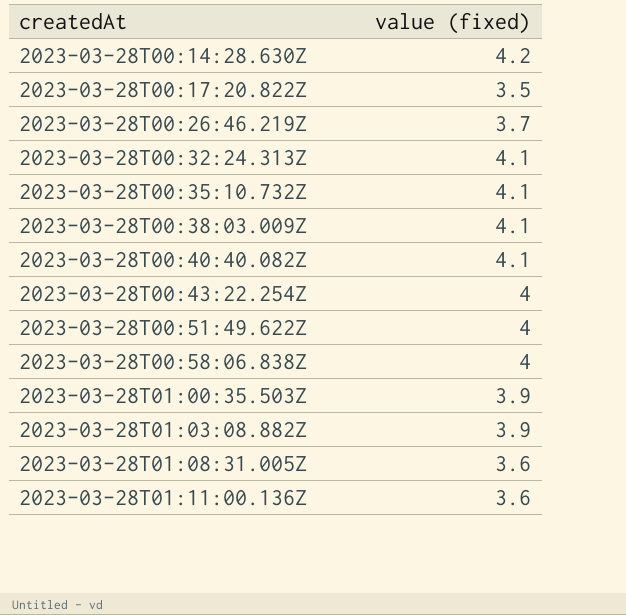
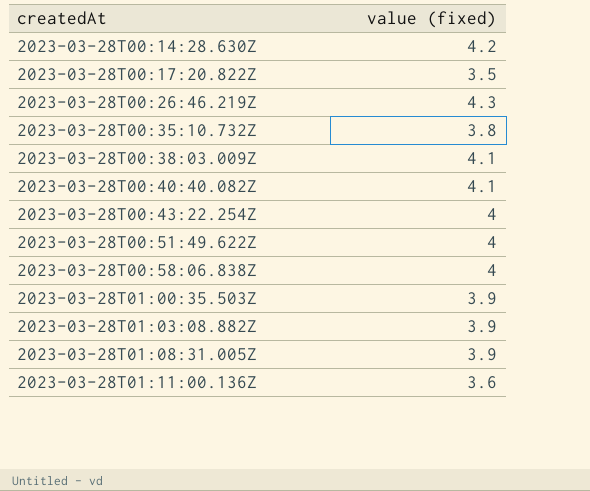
row 2023-03-28T00:32:24.313Z: 4.1 -> none
2023-03-28T00:26:46.219Z | value (fixed): 3.7 -> 4.3
2023-03-28T00:35:10.732Z | value (fixed): 4.1 -> 3.8
2023-03-28T01:08:31.005Z | value (fixed): 3.6 -> 3.9

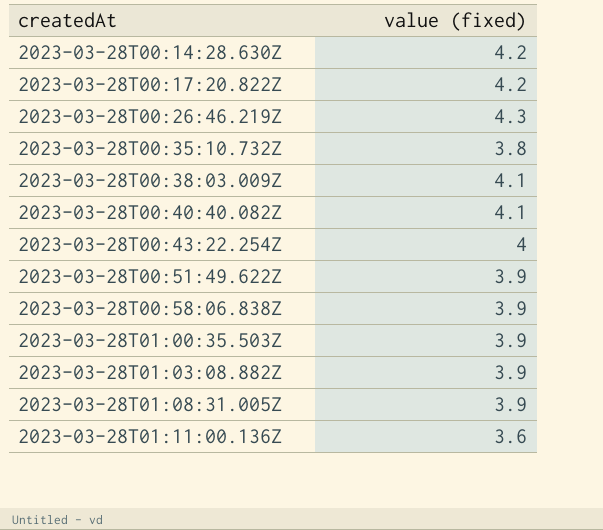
2023-03-28T00:17:20.822Z | value (fixed): 3.5 -> 4.2
2023-03-28T00:51:49.622Z | value (fixed): 4 -> 3.9
2023-03-28T00:58:06.838Z | value (fixed): 4 -> 3.9

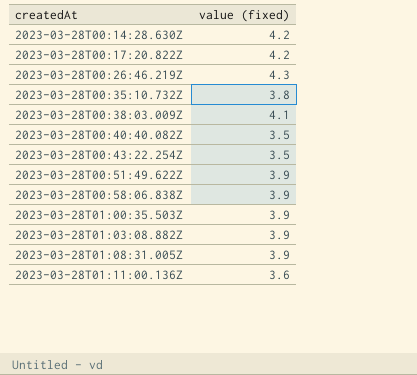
2023-03-28T00:40:40.082Z | value (fixed): 4.1 -> 3.5
2023-03-28T00:43:22.254Z | value (fixed): 4 -> 3.5

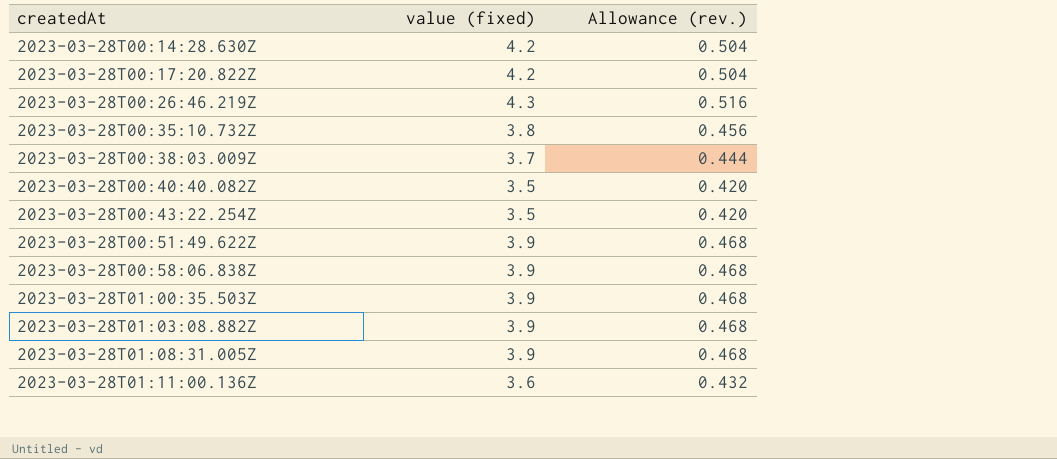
column Allowance (rev.) | formula: none -> [value (fixed)] * 0.12
2023-03-28T00:38:03.009Z | value (fixed): 4.1 -> 3.7

